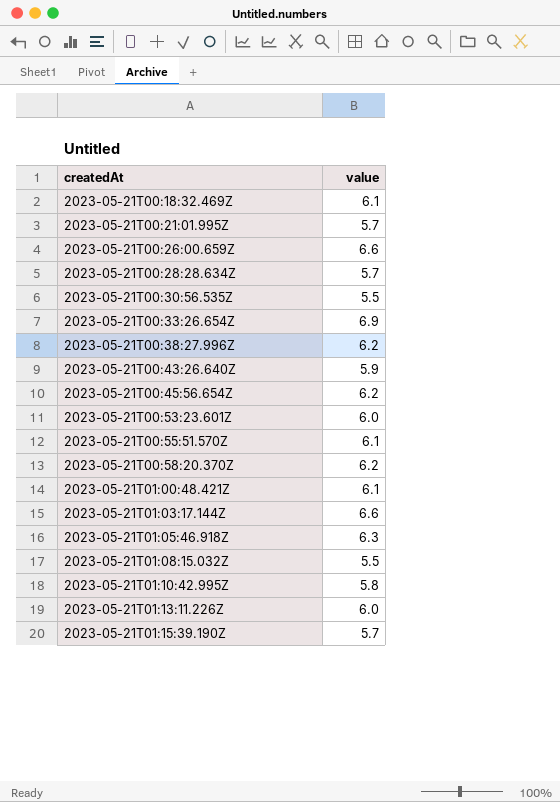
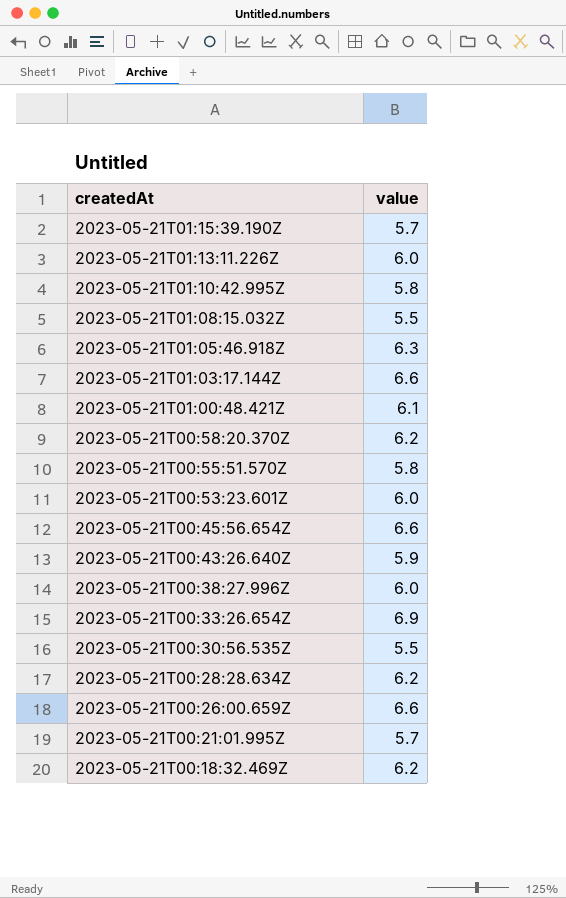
row order: createdAt ascending -> createdAt descending
2023-05-21T00:55:51.570Z | value: 6.1 -> 5.8
2023-05-21T00:45:56.654Z | value: 6.2 -> 6.6
2023-05-21T00:38:27.996Z | value: 6.2 -> 6.0
2023-05-21T00:28:28.634Z | value: 5.7 -> 6.2
2023-05-21T00:18:32.469Z | value: 6.1 -> 6.2

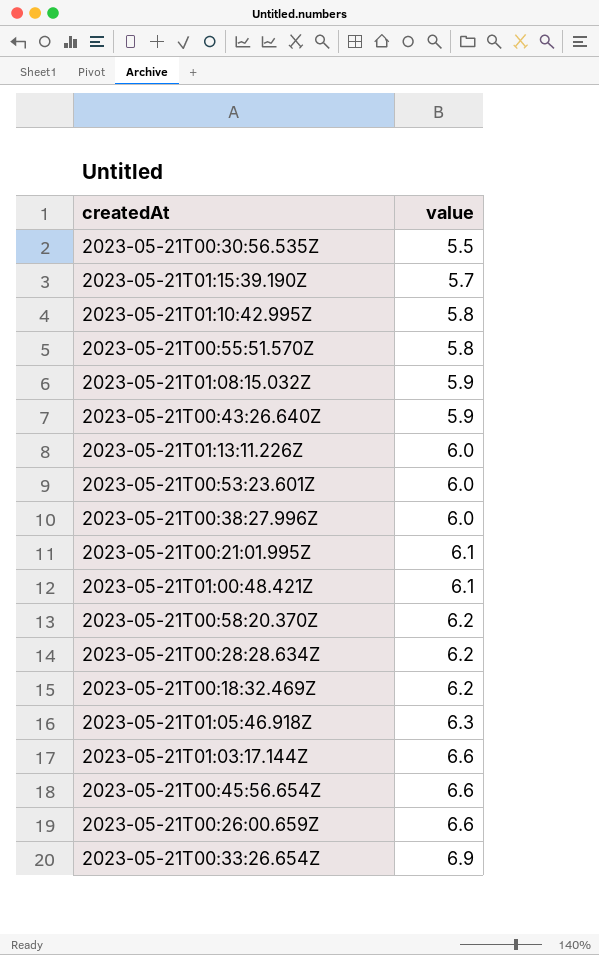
row order: createdAt descending -> value ascending
2023-05-21T01:08:15.032Z | value: 5.5 -> 5.9
2023-05-21T00:21:01.995Z | value: 5.7 -> 6.1

